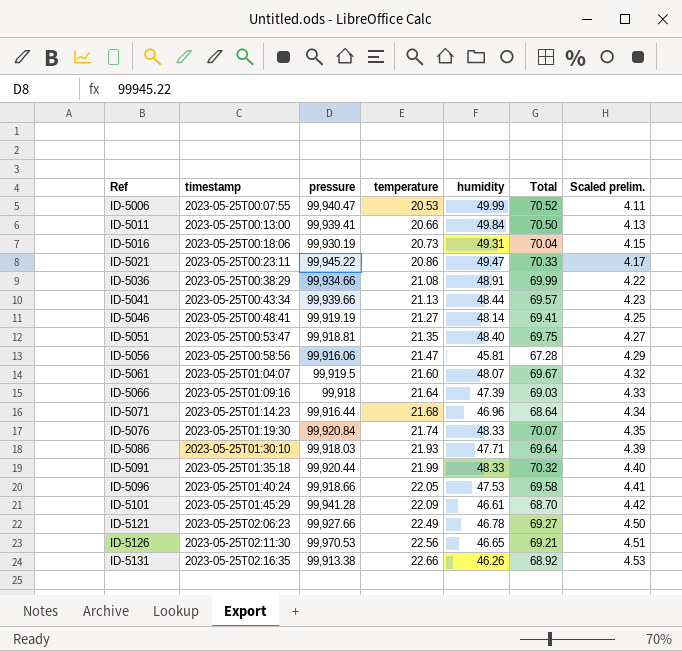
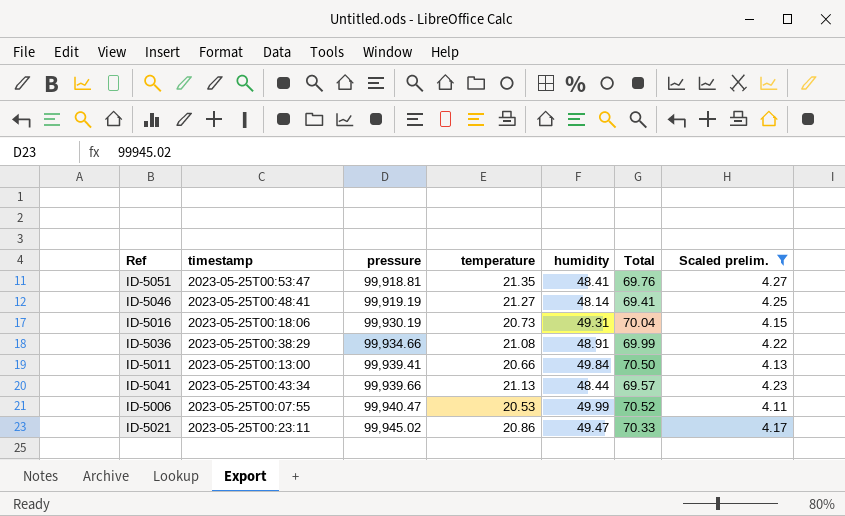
filter: none -> Scaled prelim. <= 4.27
row order: Ref ascending -> pressure ascending
ID-5051 | humidity: 48.40 -> 48.41
ID-5051 | Total: 69.75 -> 69.76
ID-5021 | pressure: 99,945.22 -> 99,945.02

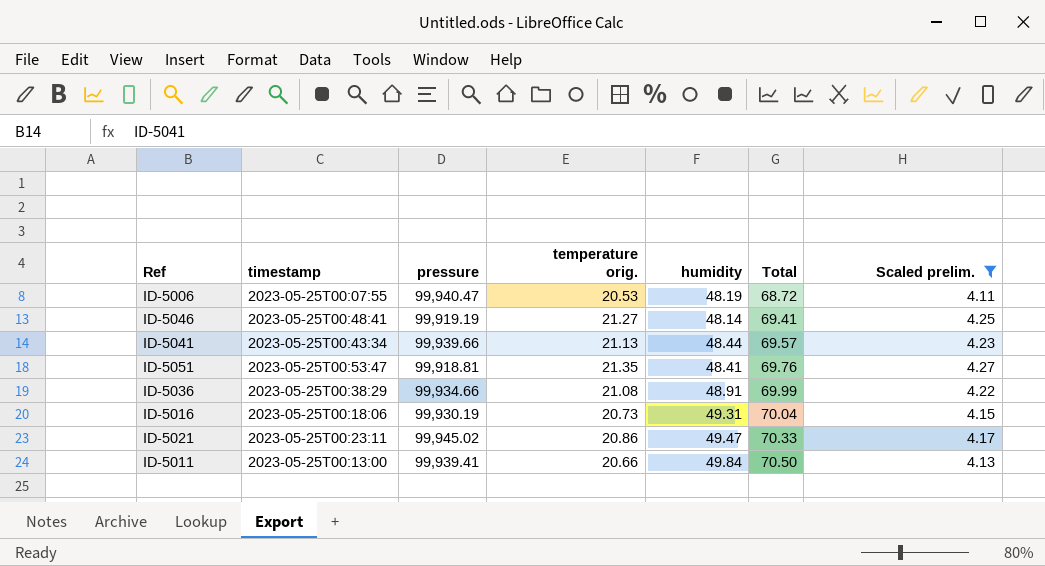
row order: pressure ascending -> Total ascending
column name: temperature -> temperature orig.
ID-5006 | humidity: 49.99 -> 48.19
ID-5006 | Total: 70.52 -> 68.72

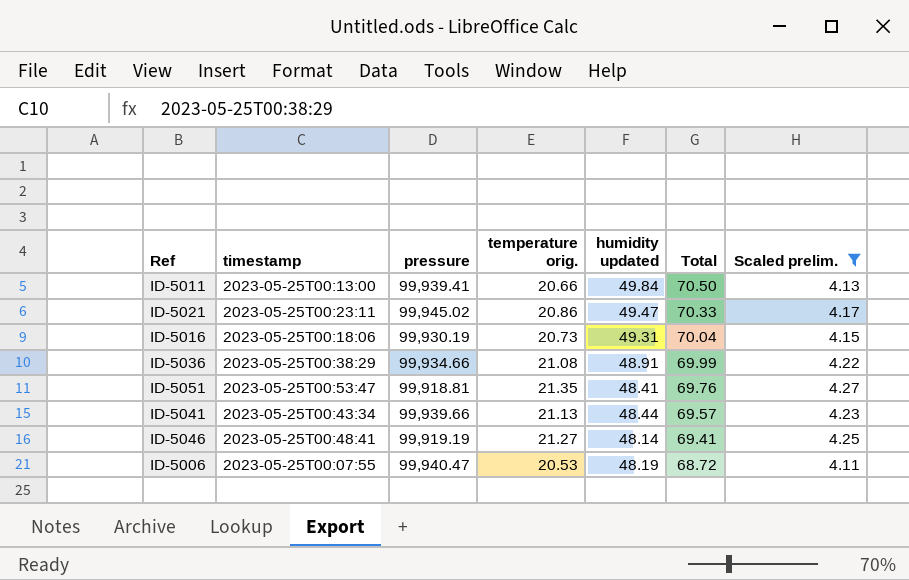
row order: Total ascending -> Total descending
column name: humidity -> humidity updated

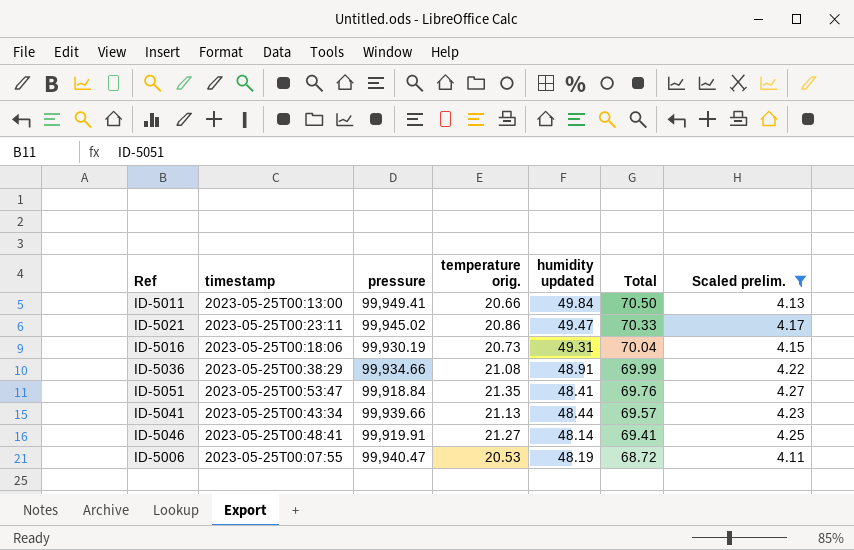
ID-5011 | pressure: 99,939.41 -> 99,949.41
ID-5051 | pressure: 99,918.81 -> 99,918.84
ID-5046 | pressure: 99,919.19 -> 99,919.91

